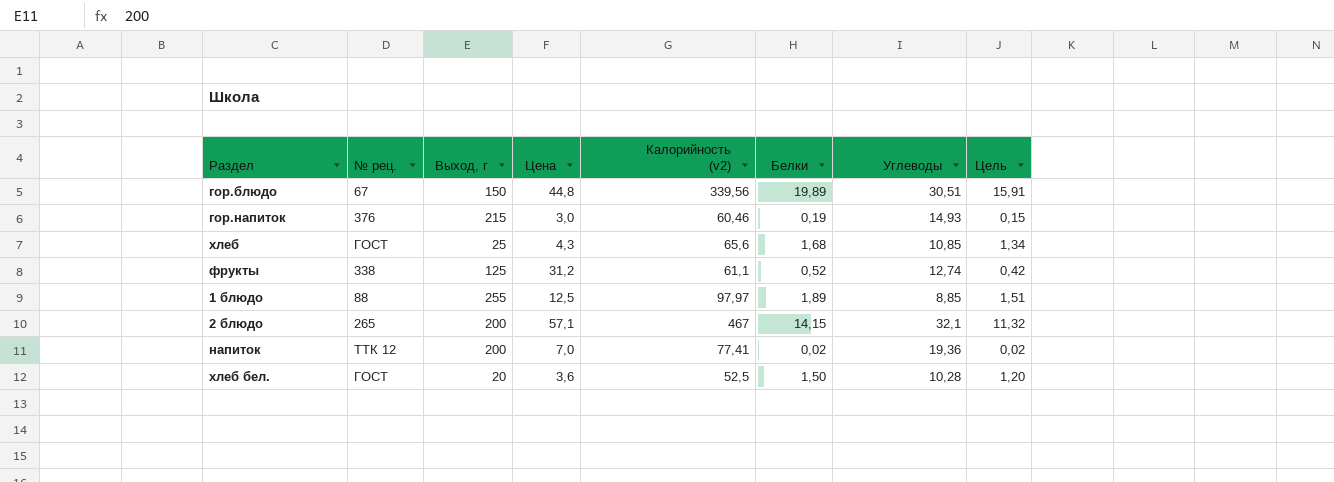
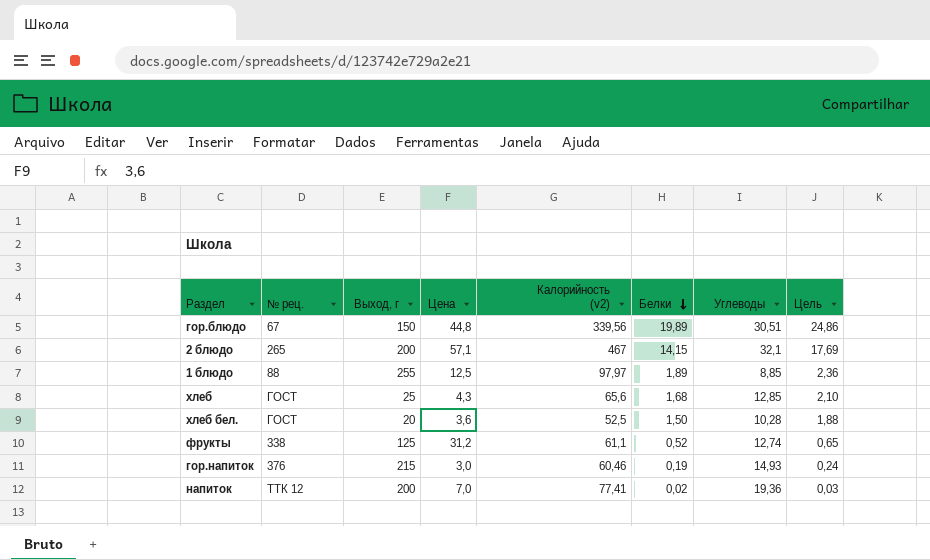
row order: none -> Белки descending
column Цель | formula: [Белки] * 0,8 -> [Белки] * 1,25
хлеб | Углеводы: 10,85 -> 12,85

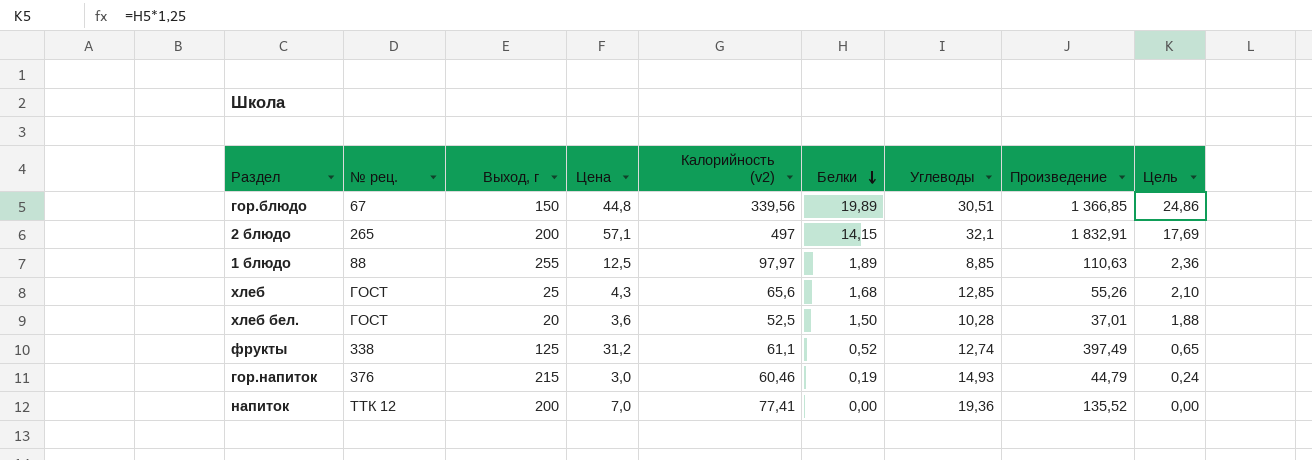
column Произведение | formula: none -> [Цена] * [Углеводы]
2 блюдо | Калорийность (v2): 467 -> 497
напиток | Белки: 0,02 -> 0,00
напиток | Цель: 0,03 -> 0,00

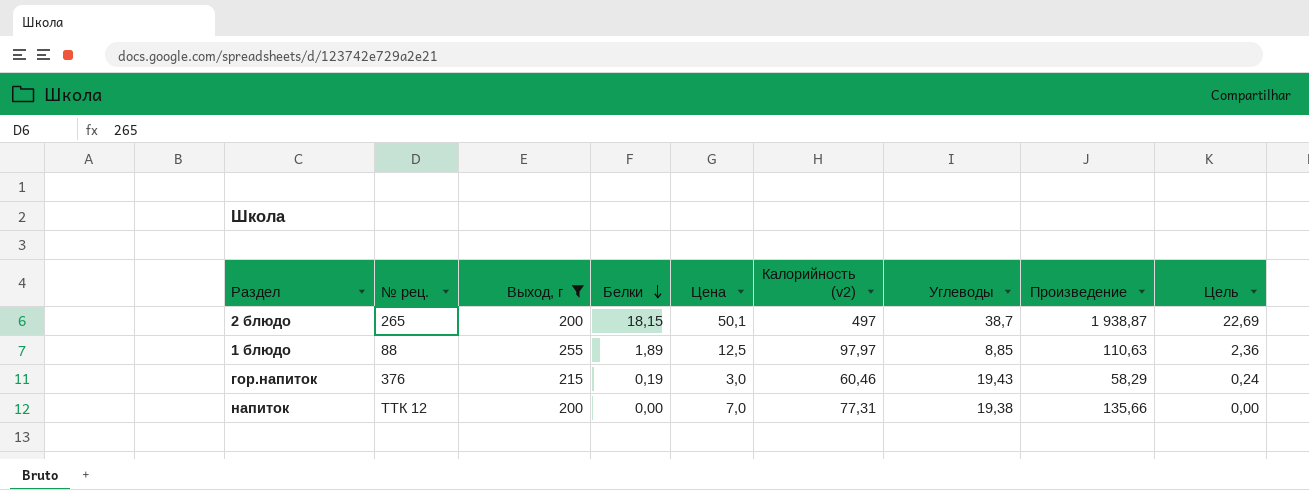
filter: none -> Выход, г >= 200
column Белки | position: 6 -> 4
2 блюдо | Белки: 14,15 -> 18,15
2 блюдо | Цена: 57,1 -> 50,1
2 блюдо | Углеводы: 32,1 -> 38,7
2 блюдо | Произведение: 1 832,91 -> 1 938,87
2 блюдо | Цель: 17,69 -> 22,69
гор.напиток | Углеводы: 14,93 -> 19,43
гор.напиток | Произведение: 44,79 -> 58,29
напиток | Калорийность (v2): 77,41 -> 77,31
напиток | Углеводы: 19,36 -> 19,38
напиток | Произведение: 135,52 -> 135,66

